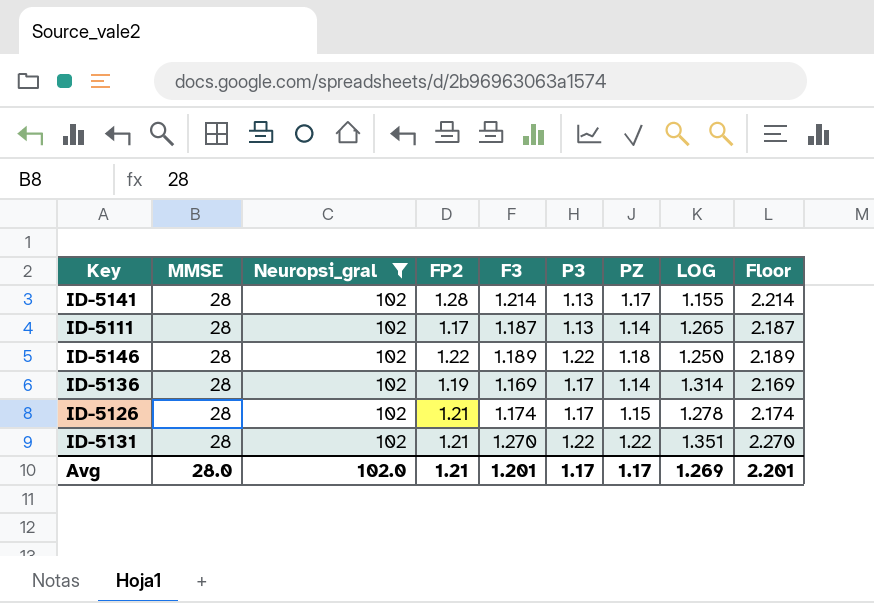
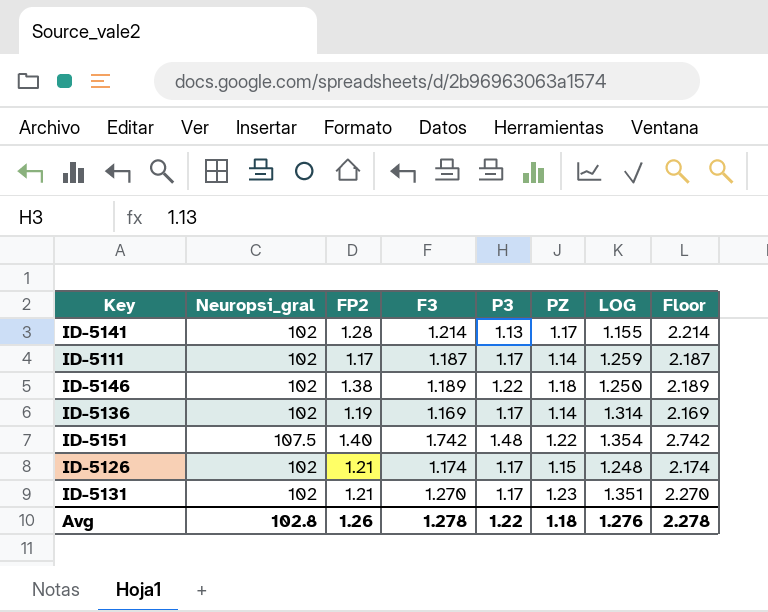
filter: Neuropsi_gral = 102 -> none
column MMSE | position: 2 -> none
ID-5111 | P3: 1.13 -> 1.17
ID-5111 | LOG: 1.265 -> 1.259
ID-5146 | FP2: 1.22 -> 1.38
ID-5126 | LOG: 1.278 -> 1.248
ID-5131 | P3: 1.22 -> 1.17
ID-5131 | PZ: 1.22 -> 1.23
Avg | Neuropsi_gral: 102.0 -> 102.8
Avg | FP2: 1.21 -> 1.26
Avg | F3: 1.201 -> 1.278
Avg | P3: 1.17 -> 1.22
Avg | PZ: 1.17 -> 1.18
Avg | LOG: 1.269 -> 1.276
Avg | Floor: 2.201 -> 2.278

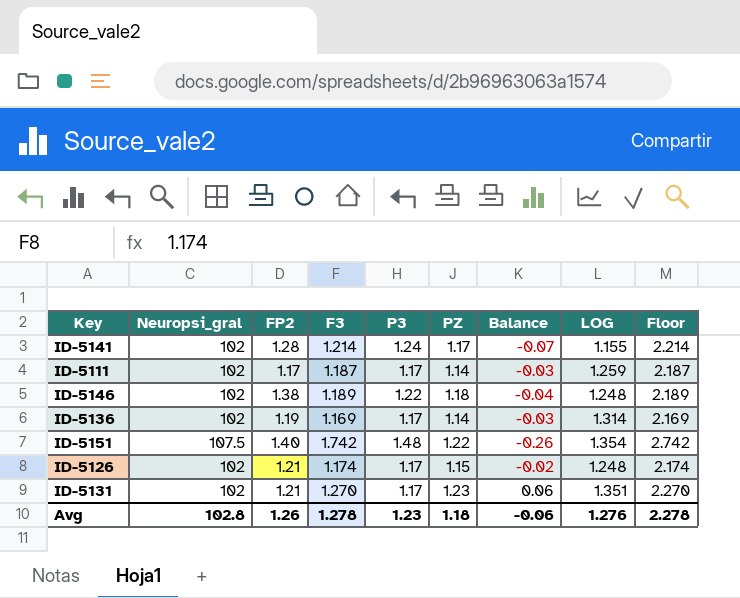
column Balance | formula: none -> [PZ] - [P3]
ID-5141 | P3: 1.13 -> 1.24
ID-5146 | LOG: 1.250 -> 1.248
Avg | P3: 1.22 -> 1.23

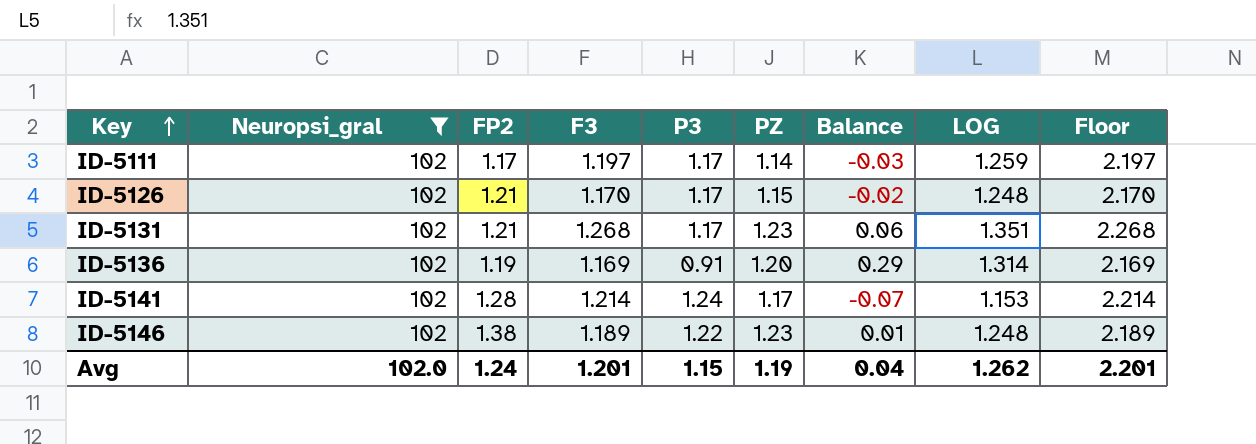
filter: none -> Neuropsi_gral = 102
row order: none -> Key ascending
ID-5111 | F3: 1.187 -> 1.197
ID-5111 | Floor: 2.187 -> 2.197
ID-5126 | F3: 1.174 -> 1.170
ID-5126 | Floor: 2.174 -> 2.170
ID-5131 | F3: 1.270 -> 1.268
ID-5131 | Floor: 2.270 -> 2.268
ID-5136 | P3: 1.17 -> 0.91
ID-5136 | PZ: 1.14 -> 1.20
ID-5136 | Balance: -0.03 -> 0.29
ID-5141 | LOG: 1.155 -> 1.153
ID-5146 | PZ: 1.18 -> 1.23
ID-5146 | Balance: -0.04 -> 0.01
Avg | Neuropsi_gral: 102.8 -> 102.0
Avg | FP2: 1.26 -> 1.24
Avg | F3: 1.278 -> 1.201
Avg | P3: 1.23 -> 1.15
Avg | PZ: 1.18 -> 1.19
Avg | Balance: -0.06 -> 0.04
Avg | LOG: 1.276 -> 1.262
Avg | Floor: 2.278 -> 2.201

